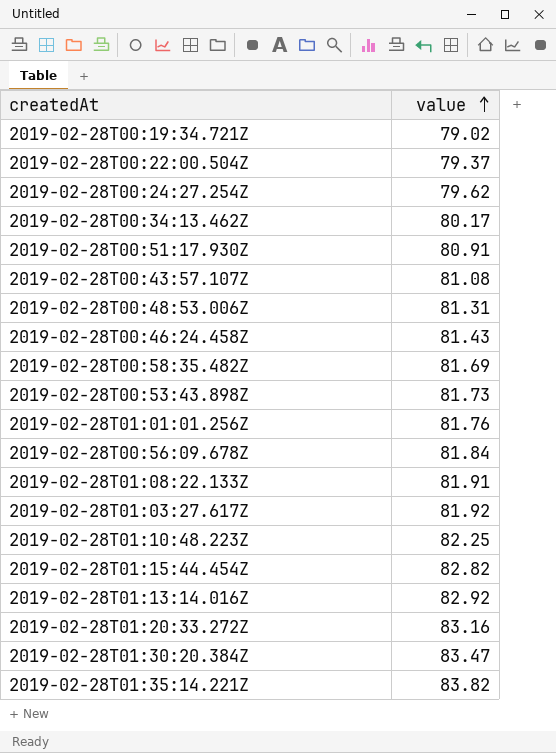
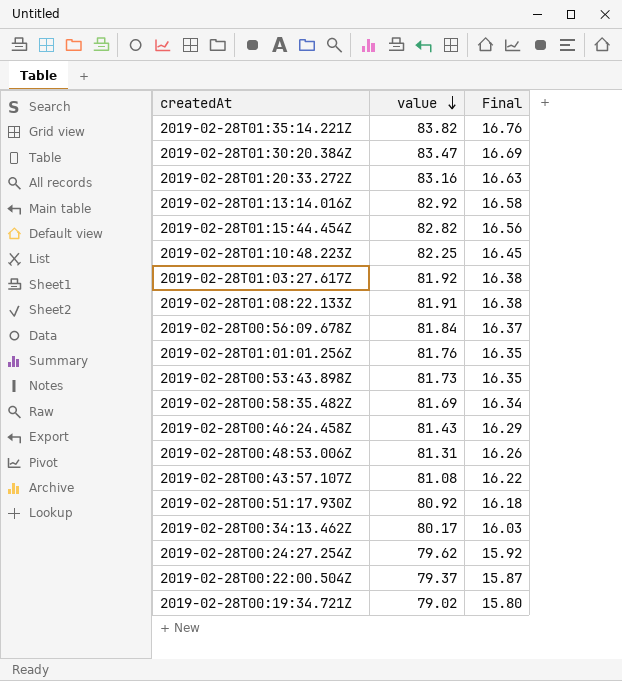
row order: value ascending -> value descending
column Final | formula: none -> [value] * 0.2
2019-02-28T00:51:17.930Z | value: 80.91 -> 80.92

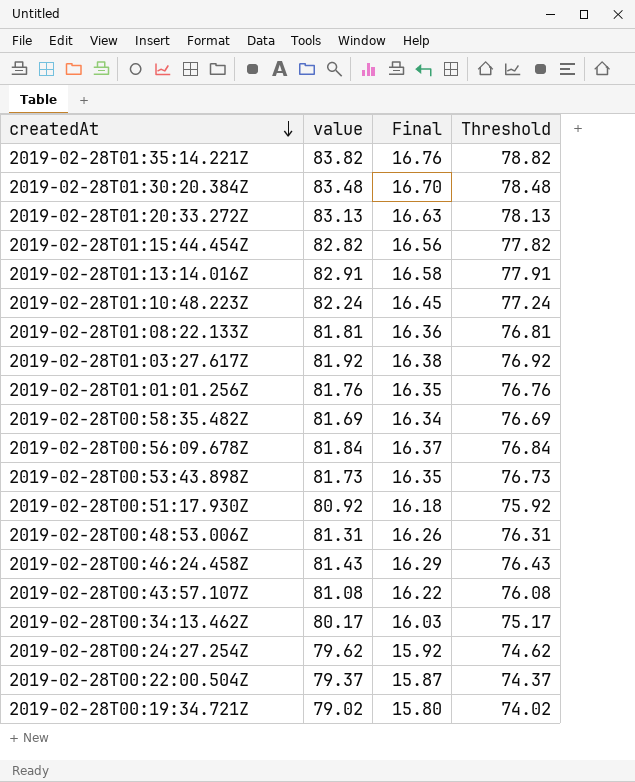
row order: value descending -> createdAt descending
column Threshold | formula: none -> [value] - 5
2019-02-28T01:30:20.384Z | value: 83.47 -> 83.48
2019-02-28T01:30:20.384Z | Final: 16.69 -> 16.70
2019-02-28T01:20:33.272Z | value: 83.16 -> 83.13
2019-02-28T01:13:14.016Z | value: 82.92 -> 82.91
2019-02-28T01:10:48.223Z | value: 82.25 -> 82.24
2019-02-28T01:08:22.133Z | value: 81.91 -> 81.81
2019-02-28T01:08:22.133Z | Final: 16.38 -> 16.36

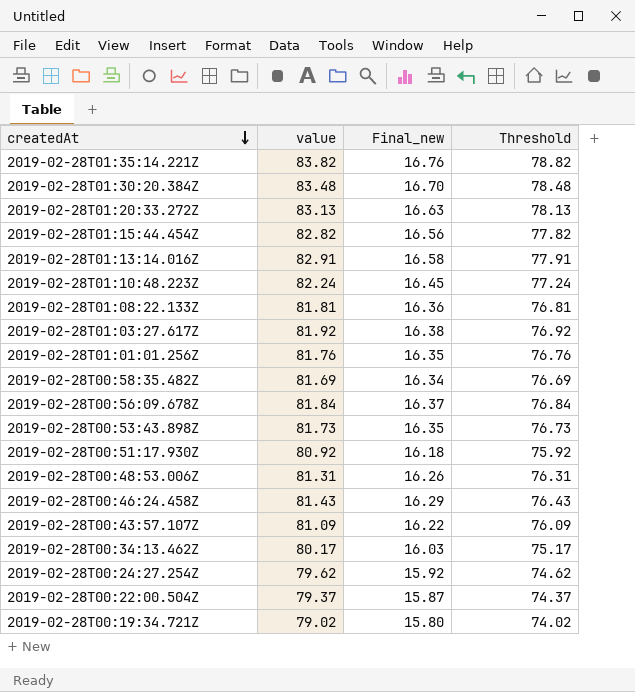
column name: Final -> Final_new
2019-02-28T00:43:57.107Z | value: 81.08 -> 81.09
2019-02-28T00:43:57.107Z | Threshold: 76.08 -> 76.09

